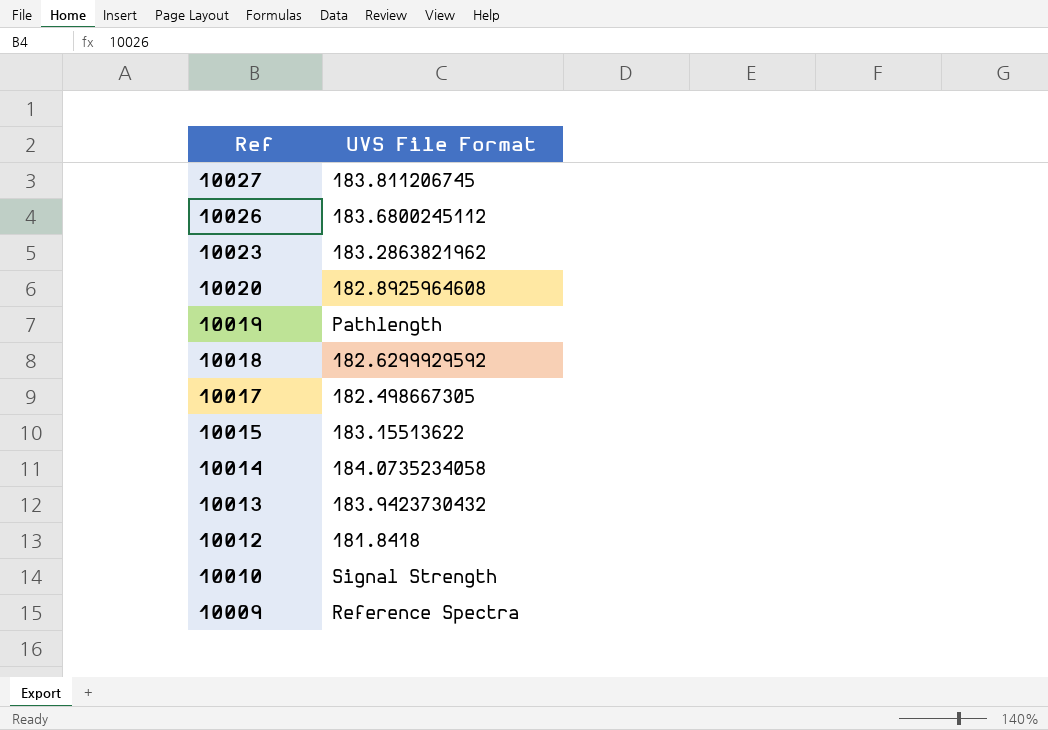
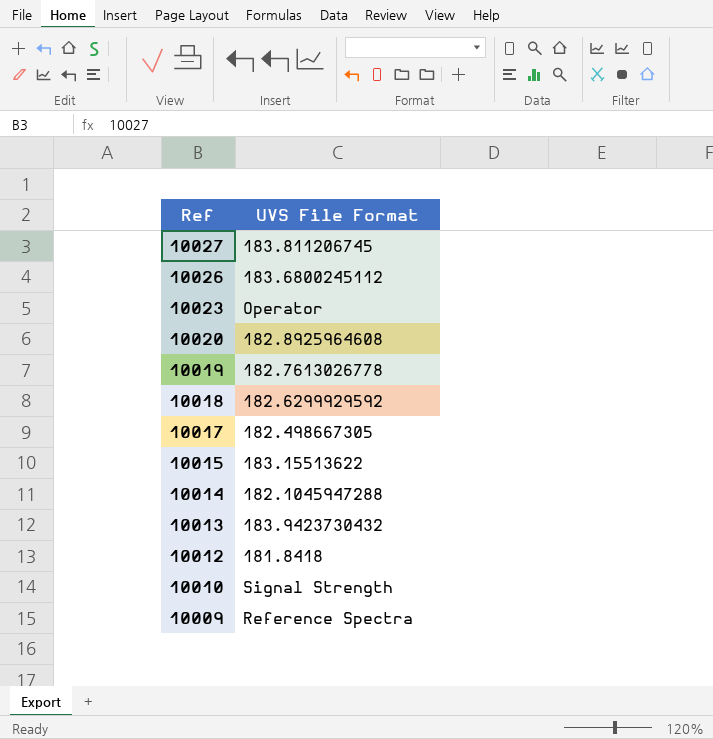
10023 | UVS File Format: 183.2863821962 -> Operator
10019 | UVS File Format: Pathlength -> 182.7613026778
10014 | UVS File Format: 184.0735234058 -> 182.1045947288

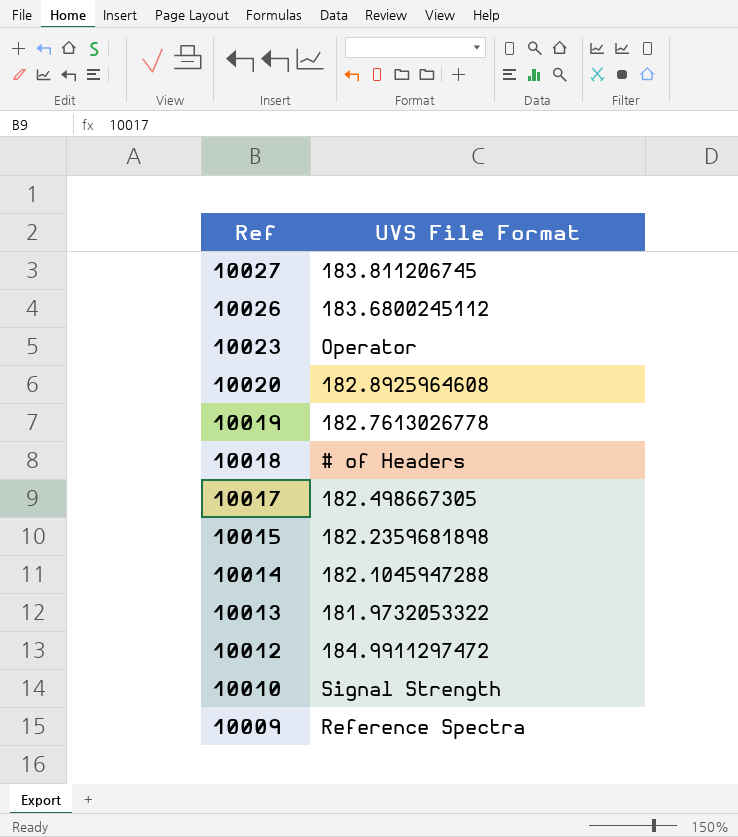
10018 | UVS File Format: 182.6299929592 -> # of Headers
10015 | UVS File Format: 183.15513622 -> 182.2359681898
10013 | UVS File Format: 183.9423730432 -> 181.9732053322
10012 | UVS File Format: 181.8418 -> 184.9911297472

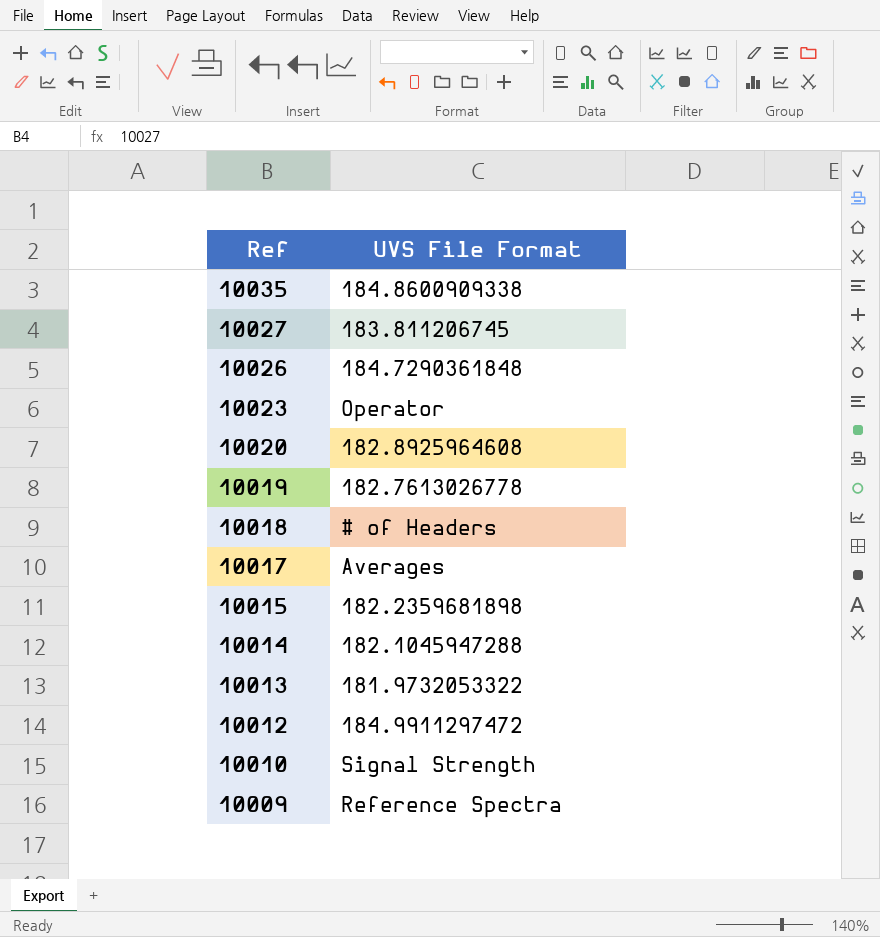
row 10035: none -> 184.8600909338
10026 | UVS File Format: 183.6800245112 -> 184.7290361848
10017 | UVS File Format: 182.498667305 -> Averages

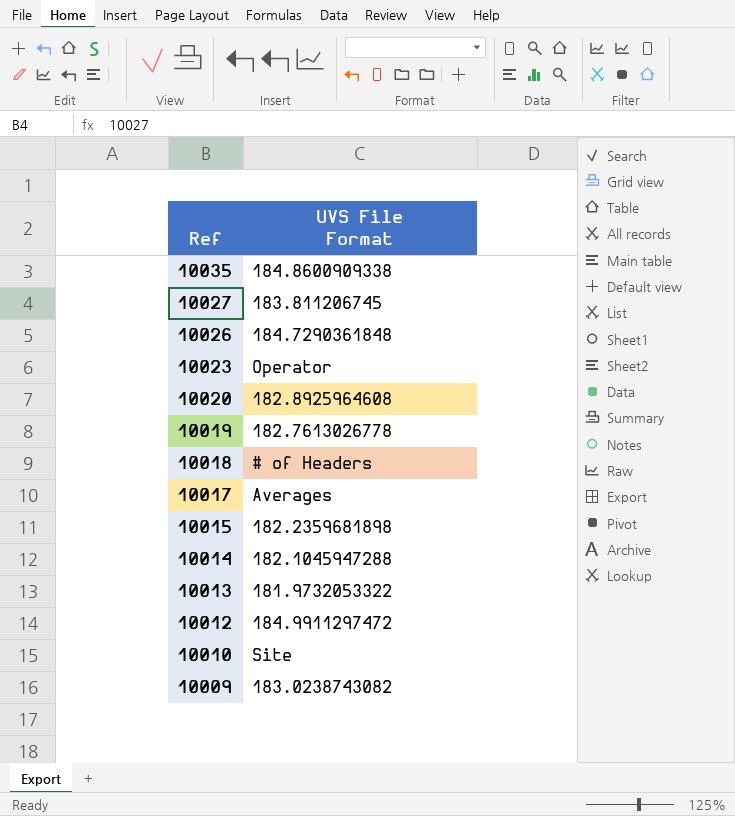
10010 | UVS File Format: Signal Strength -> Site
10009 | UVS File Format: Reference Spectra -> 183.0238743082

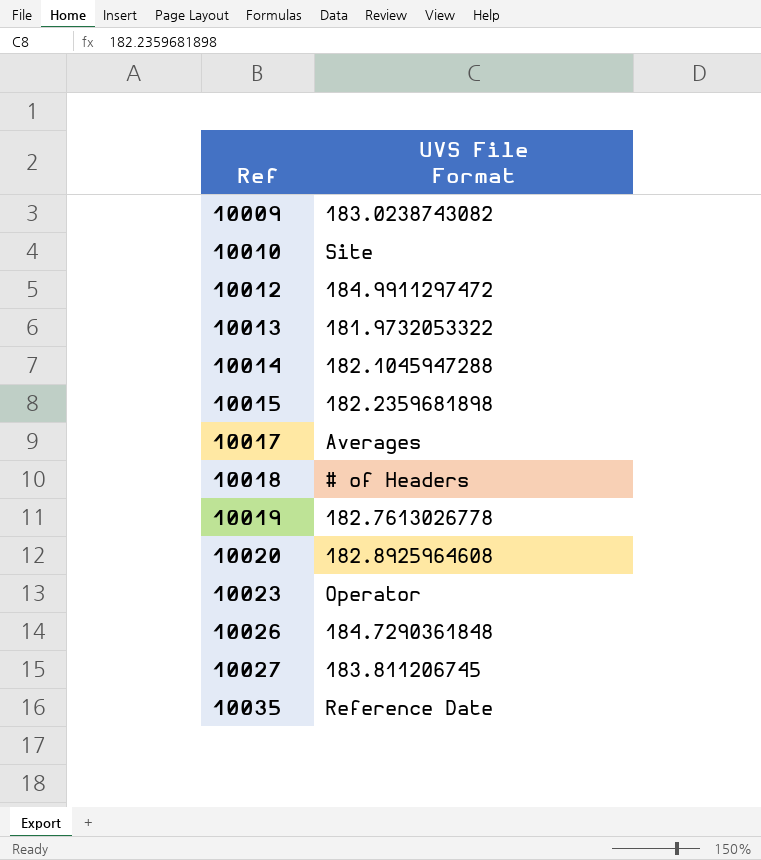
row order: Ref descending -> Ref ascending
10035 | UVS File Format: 184.8600909338 -> Reference Date

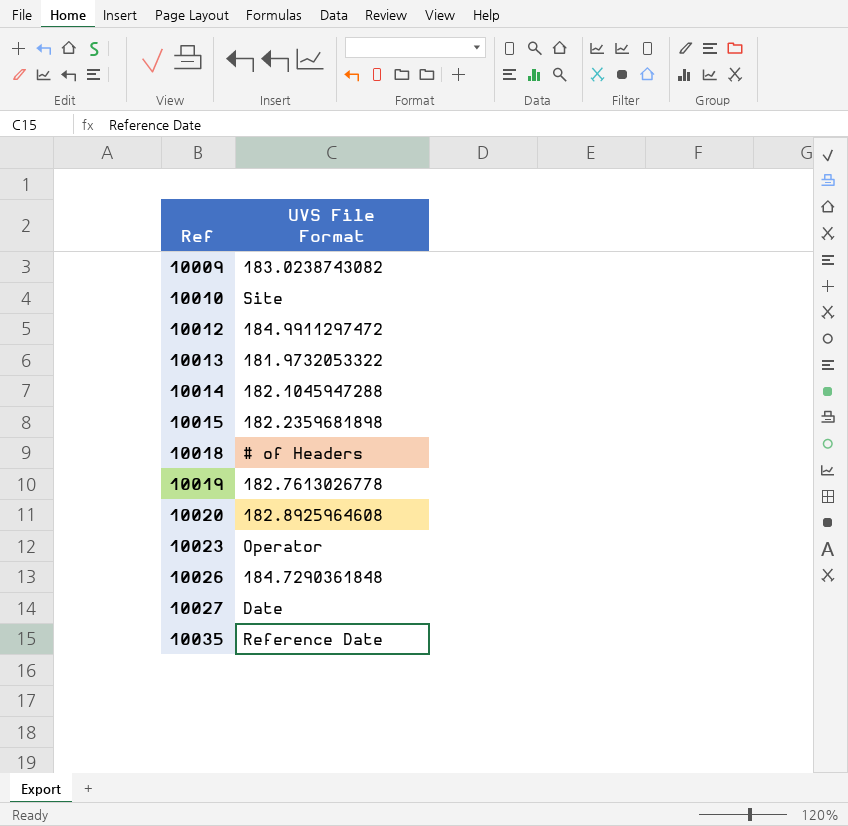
row 10017: Averages -> none
10027 | UVS File Format: 183.811206745 -> Date

